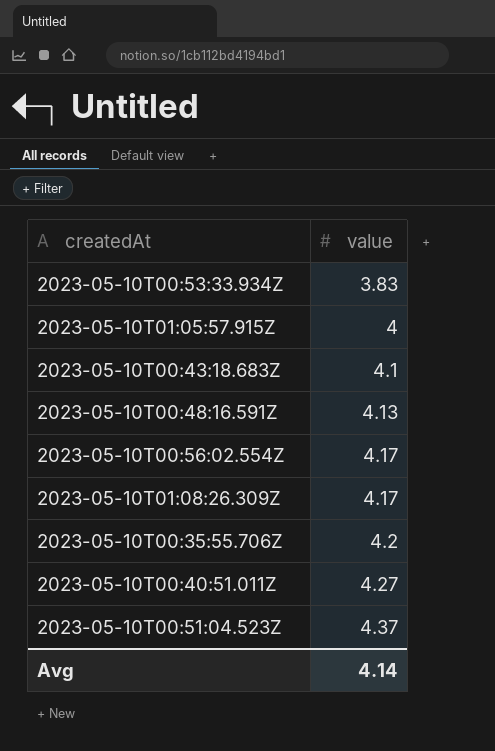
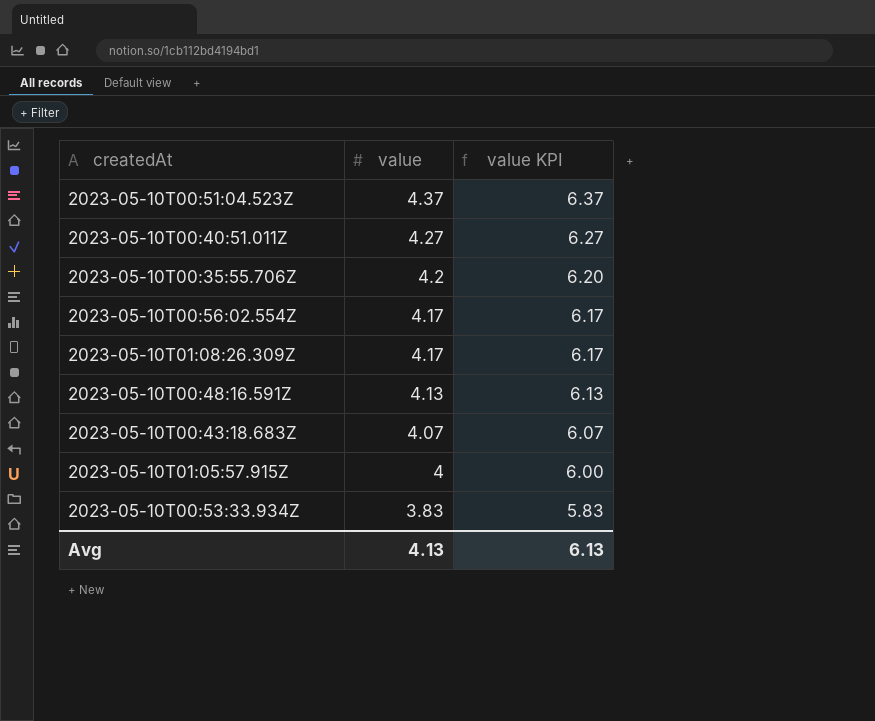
row order: value ascending -> value descending
column value KPI | formula: none -> [value] + 2
2023-05-10T00:43:18.683Z | value: 4.1 -> 4.07
Avg | value: 4.14 -> 4.13

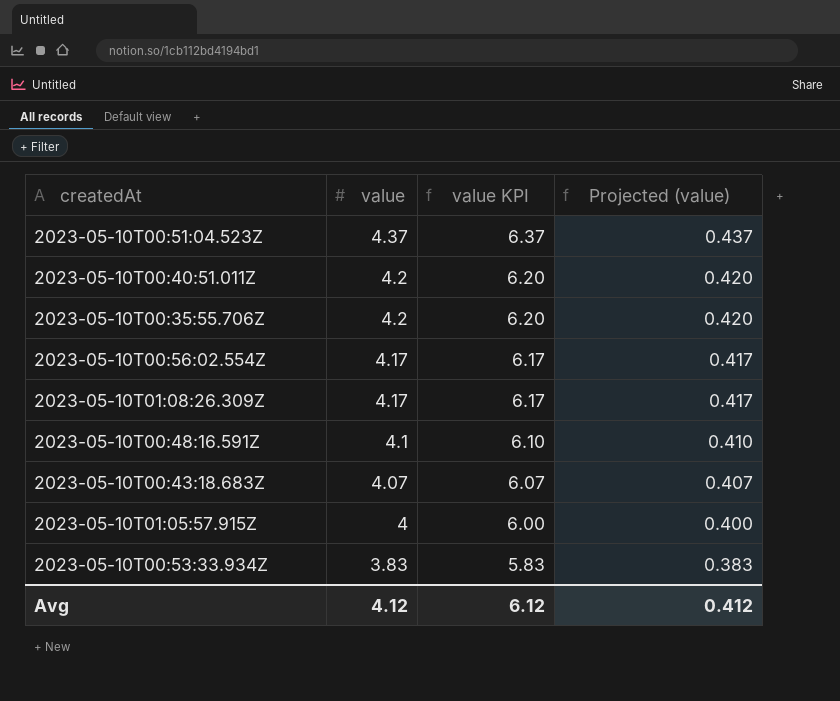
column Projected (value) | formula: none -> [value] * 0.1
2023-05-10T00:40:51.011Z | value: 4.27 -> 4.2
2023-05-10T00:40:51.011Z | value KPI: 6.27 -> 6.20
2023-05-10T00:48:16.591Z | value: 4.13 -> 4.1
2023-05-10T00:48:16.591Z | value KPI: 6.13 -> 6.10
Avg | value: 4.13 -> 4.12
Avg | value KPI: 6.13 -> 6.12

